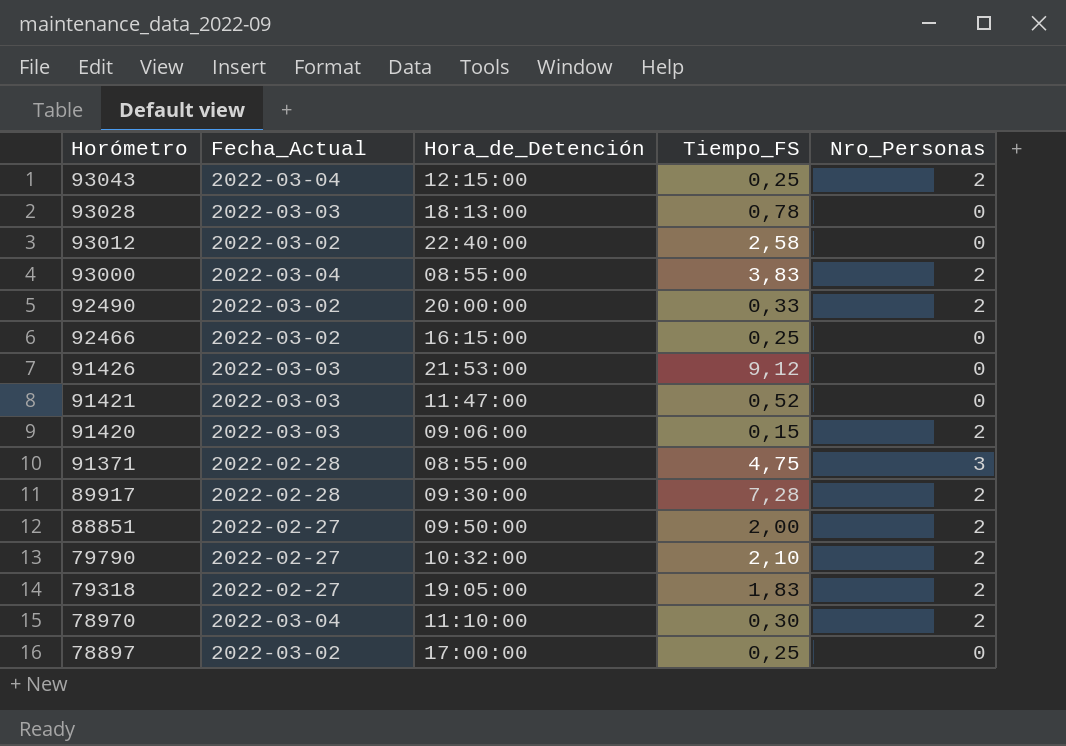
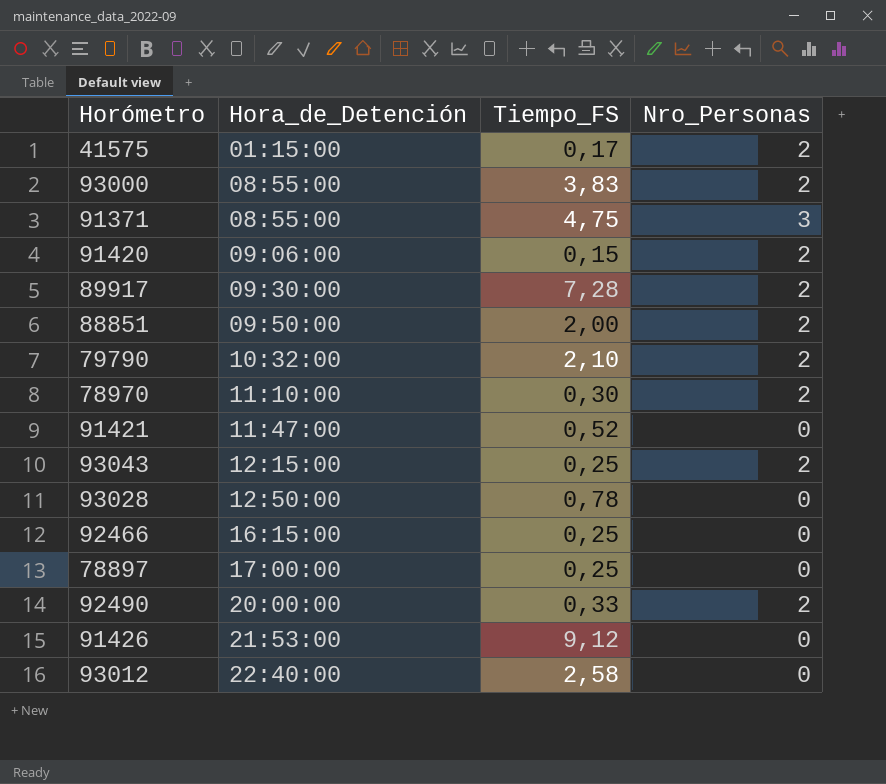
row order: Horómetro descending -> Hora_de_Detención ascending
column Fecha_Actual | position: 2 -> none
row 79318: 2022-02-27 | 19:05:00 | 1,83 | 2 -> none
row 41575: none -> 01:15:00 | 0,17 | 2
93028 | Hora_de_Detención: 18:13:00 -> 12:50:00

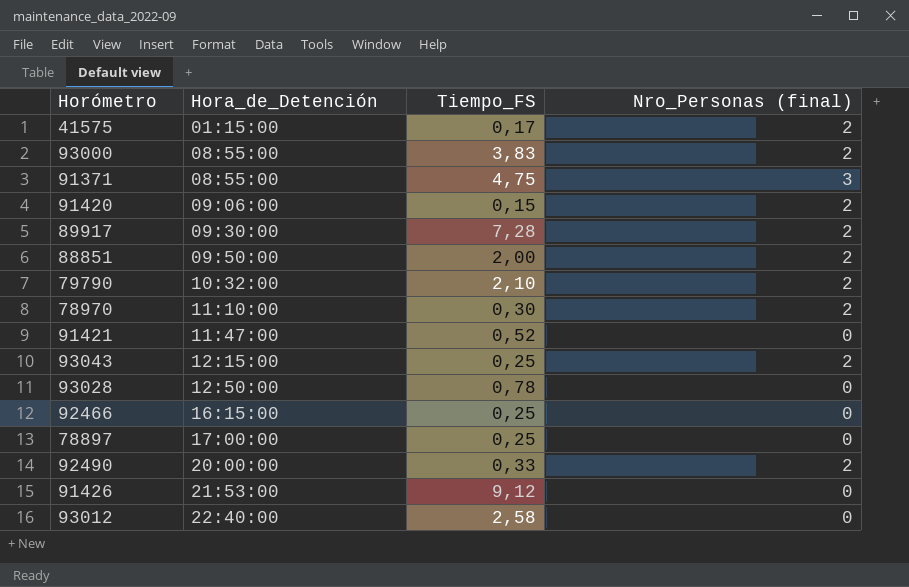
column name: Nro_Personas -> Nro_Personas (final)

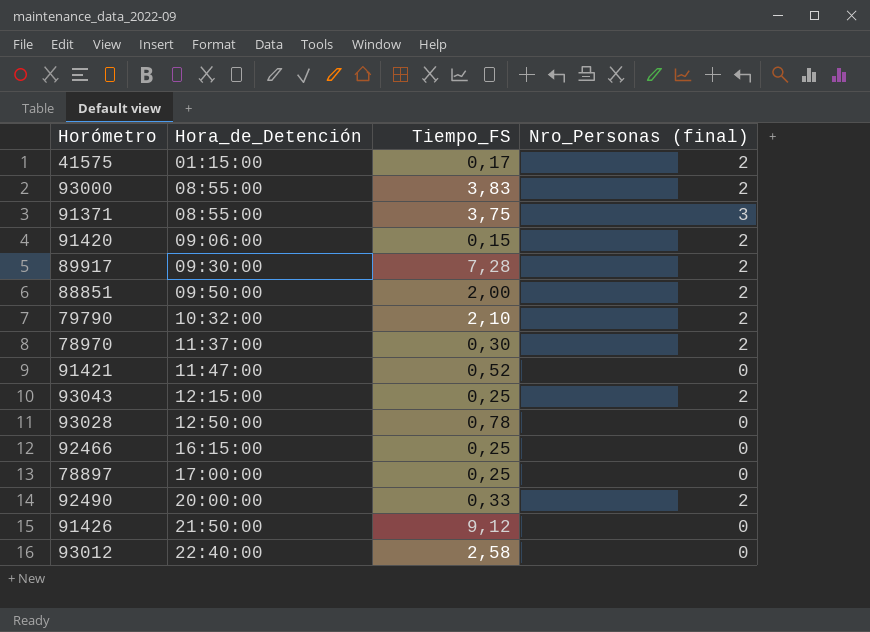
91371 | Tiempo_FS: 4,75 -> 3,75
78970 | Hora_de_Detención: 11:10:00 -> 11:37:00
91426 | Hora_de_Detención: 21:53:00 -> 21:50:00

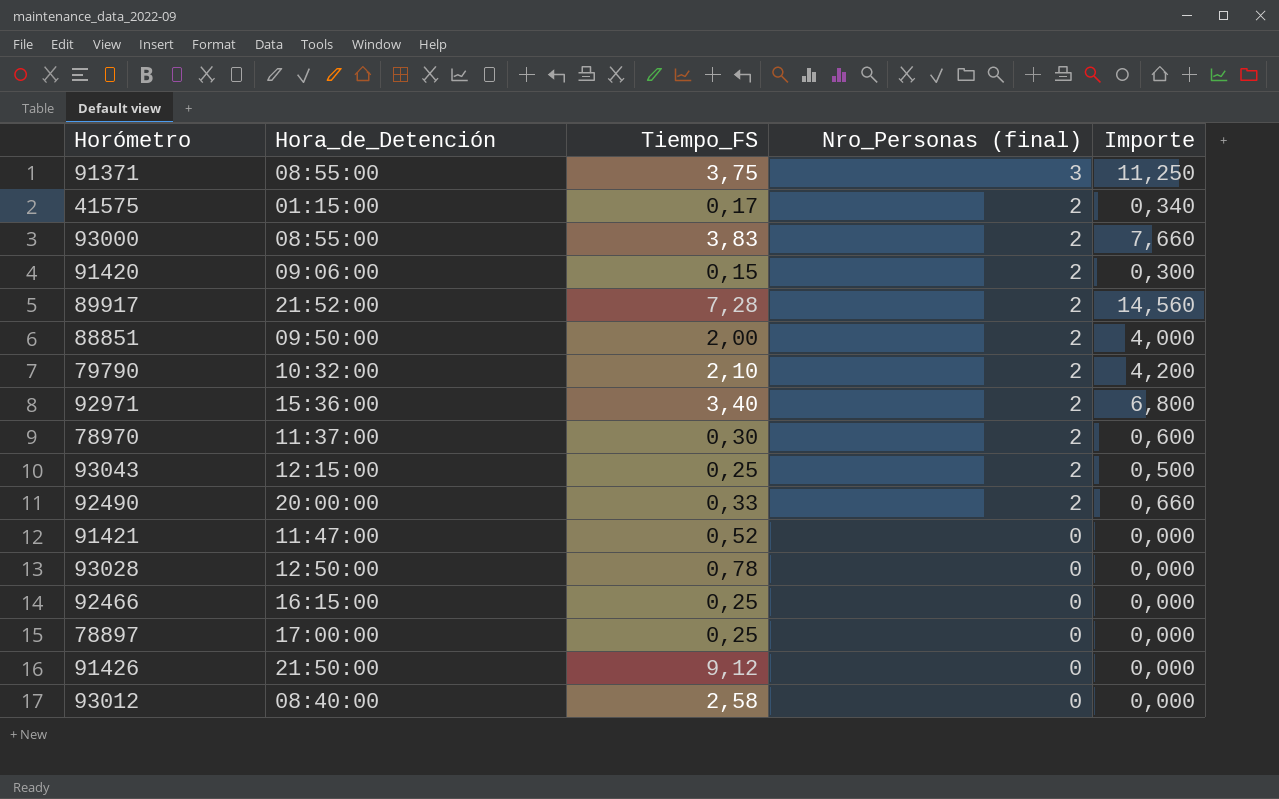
row order: Hora_de_Detención ascending -> Nro_Personas (final) descending
column Importe | formula: none -> [Tiempo_FS] * [Nro_Personas (final)]
89917 | Hora_de_Detención: 09:30:00 -> 21:52:00
row 92971: none -> 15:36:00 | 3,40 | 2 | 6,800
93012 | Hora_de_Detención: 22:40:00 -> 08:40:00

